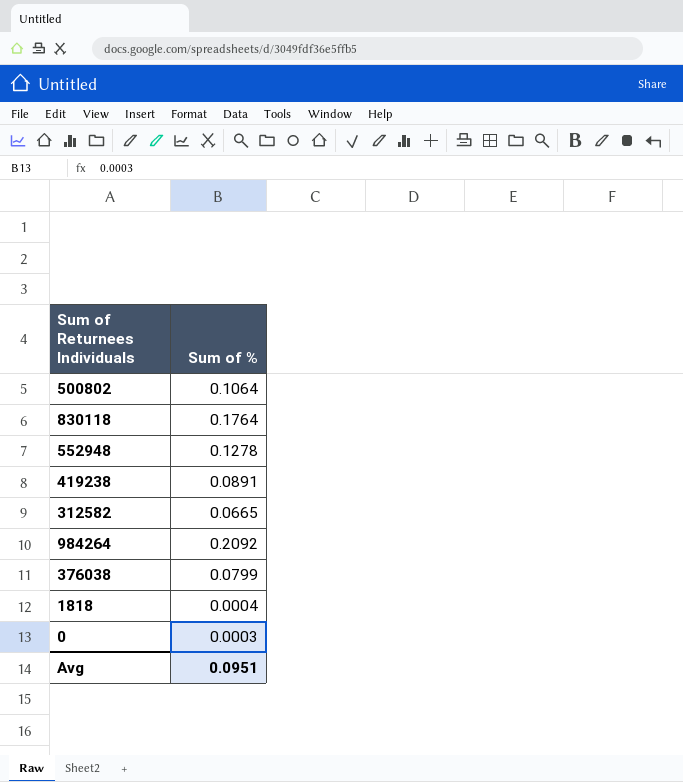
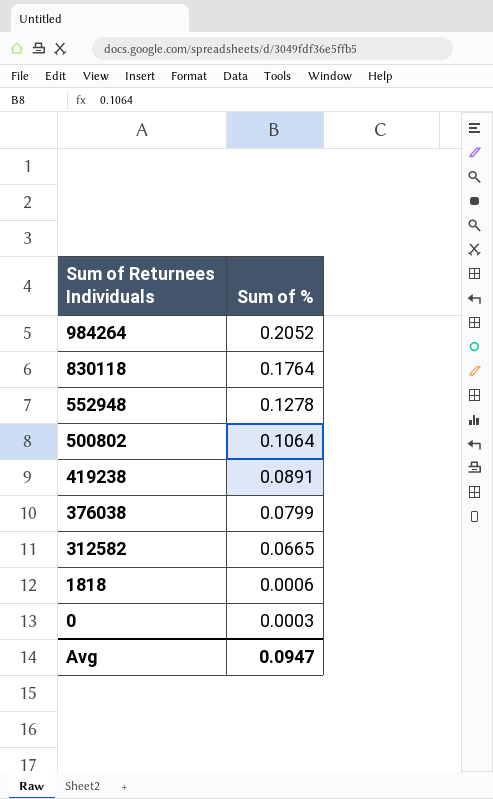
row order: none -> Sum of Returnees Individuals descending
984264 | Sum of %: 0.2092 -> 0.2052
1818 | Sum of %: 0.0004 -> 0.0006
Avg | Sum of %: 0.0951 -> 0.0947

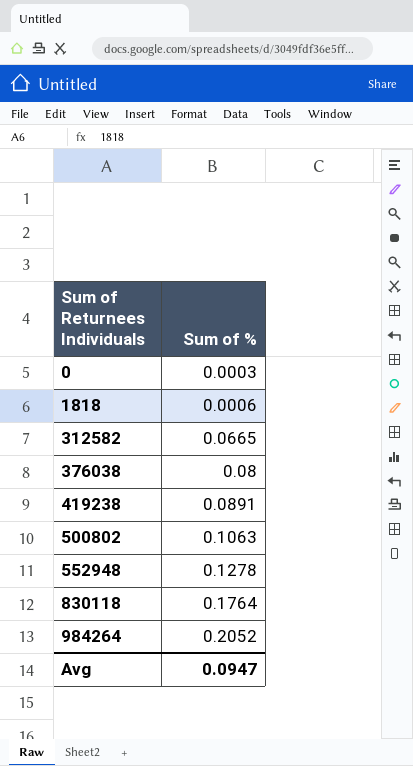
row order: Sum of Returnees Individuals descending -> Sum of Returnees Individuals ascending
376038 | Sum of %: 0.0799 -> 0.08
500802 | Sum of %: 0.1064 -> 0.1063

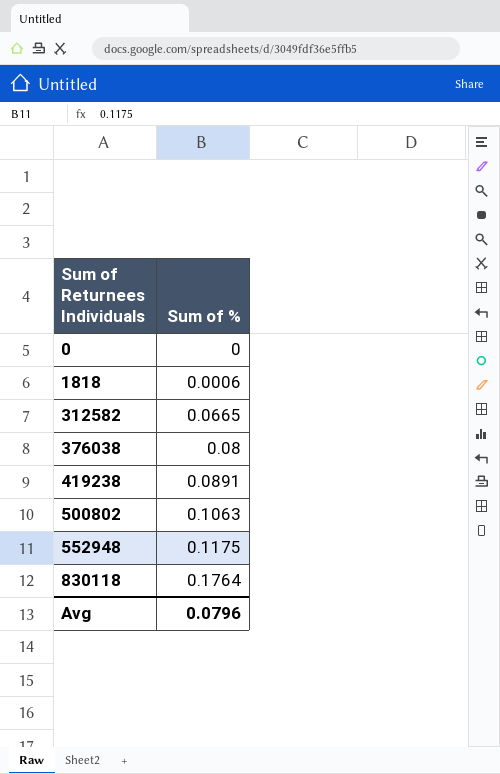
row 984264: 0.2052 -> none
0 | Sum of %: 0.0003 -> 0
552948 | Sum of %: 0.1278 -> 0.1175
Avg | Sum of %: 0.0947 -> 0.0796

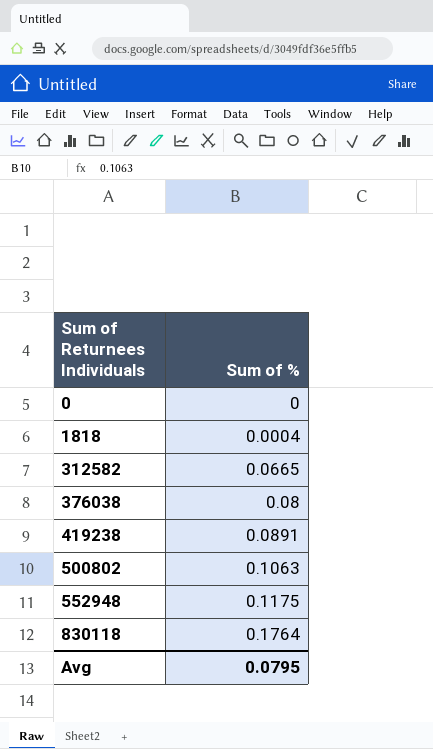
1818 | Sum of %: 0.0006 -> 0.0004
Avg | Sum of %: 0.0796 -> 0.0795

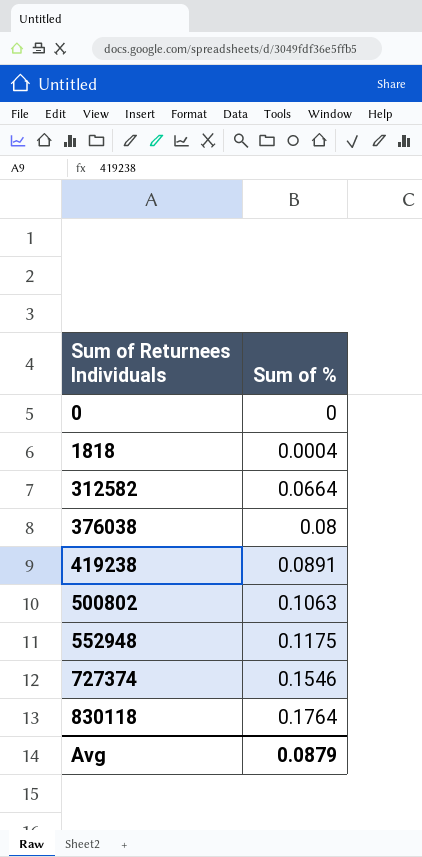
312582 | Sum of %: 0.0665 -> 0.0664
row 727374: none -> 0.1546
Avg | Sum of %: 0.0795 -> 0.0879

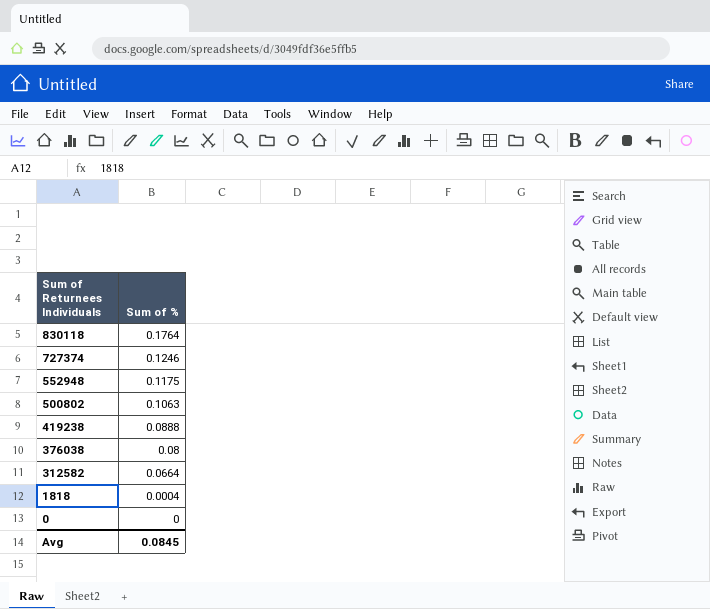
row order: Sum of Returnees Individuals ascending -> Sum of Returnees Individuals descending
727374 | Sum of %: 0.1546 -> 0.1246
419238 | Sum of %: 0.0891 -> 0.0888
Avg | Sum of %: 0.0879 -> 0.0845

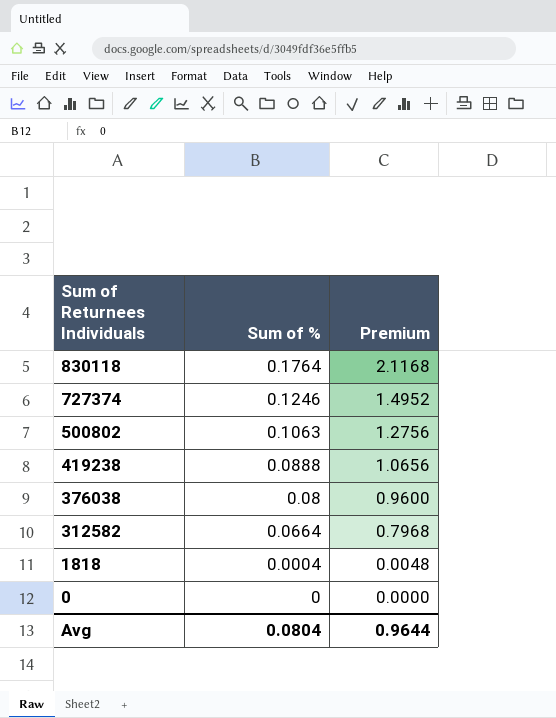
column Premium | formula: none -> [Sum of %] * 12
row 552948: 0.1175 -> none
Avg | Sum of %: 0.0845 -> 0.0804

